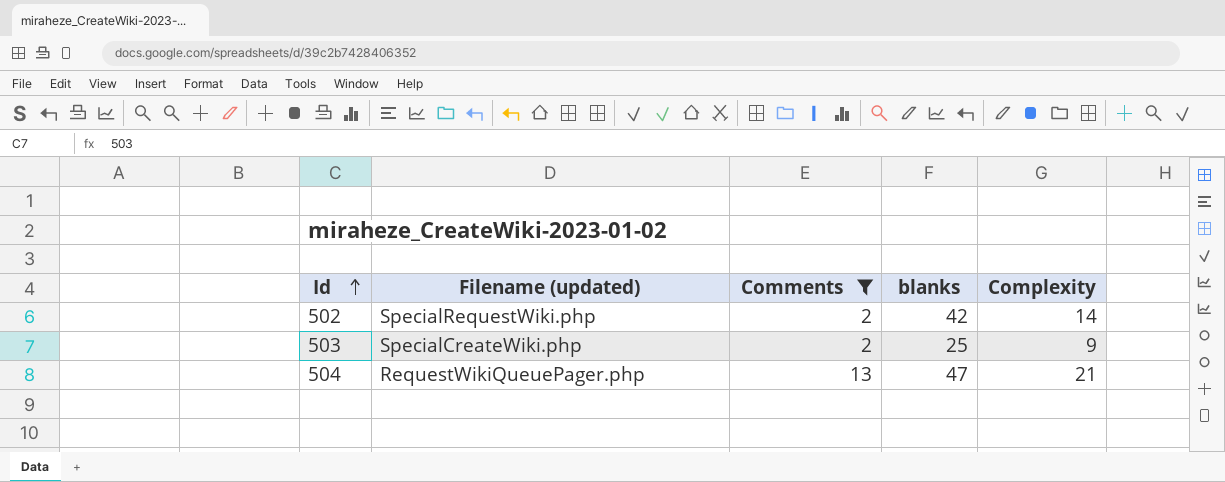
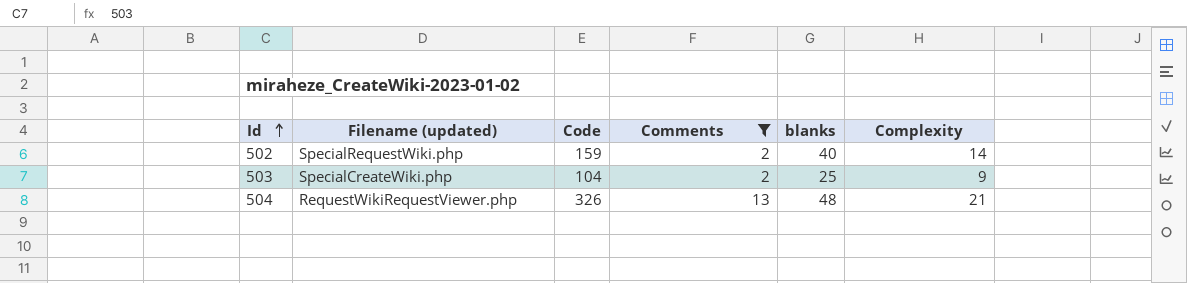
column Code | position: none -> 3
502 | blanks: 42 -> 40
504 | Filename (updated): RequestWikiQueuePager.php -> RequestWikiRequestViewer.php
504 | blanks: 47 -> 48

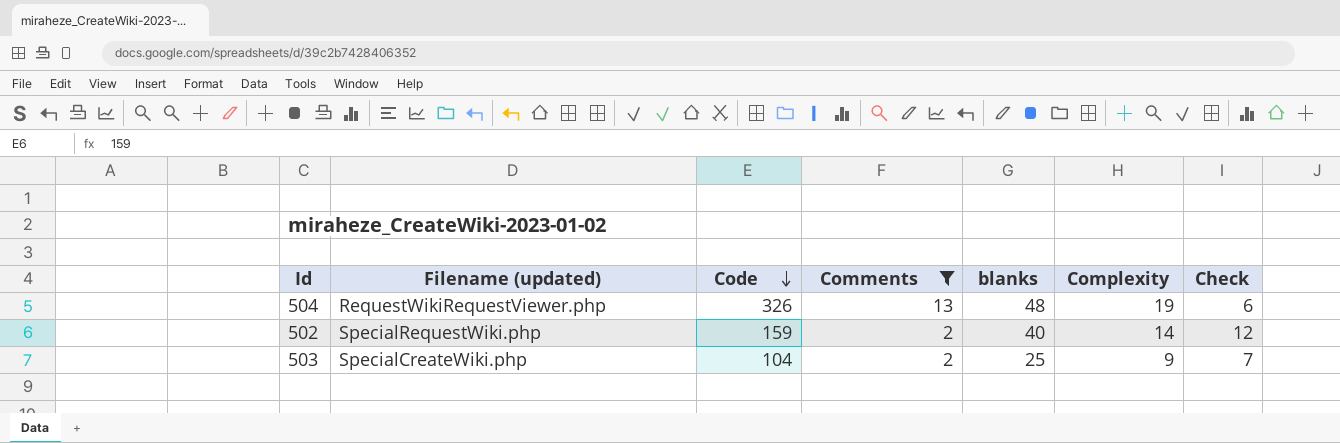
row order: Id ascending -> Code descending
column Check | formula: none -> [Complexity] - [Comments]
504 | Complexity: 21 -> 19

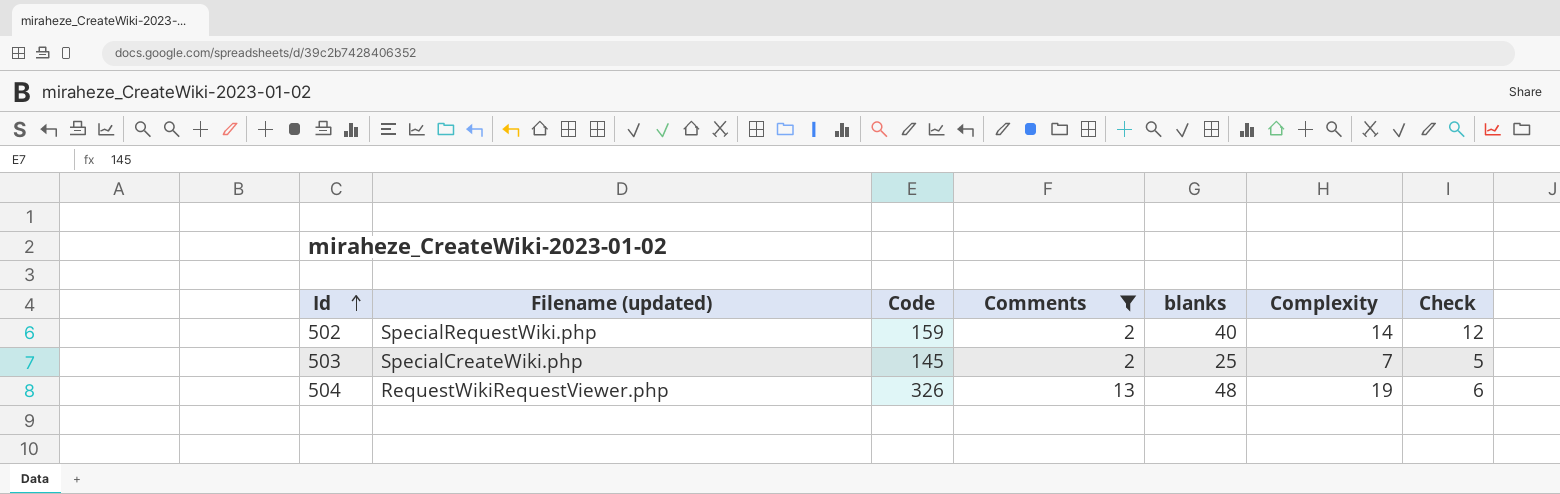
row order: Code descending -> Id ascending
503 | Code: 104 -> 145
503 | Complexity: 9 -> 7
503 | Check: 7 -> 5

